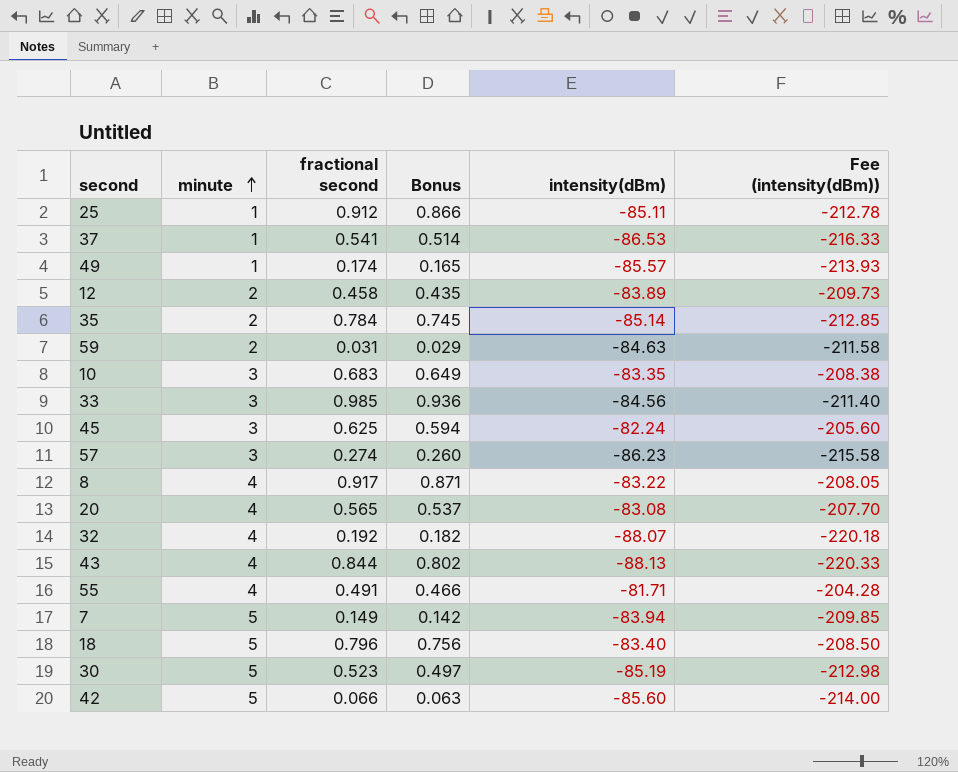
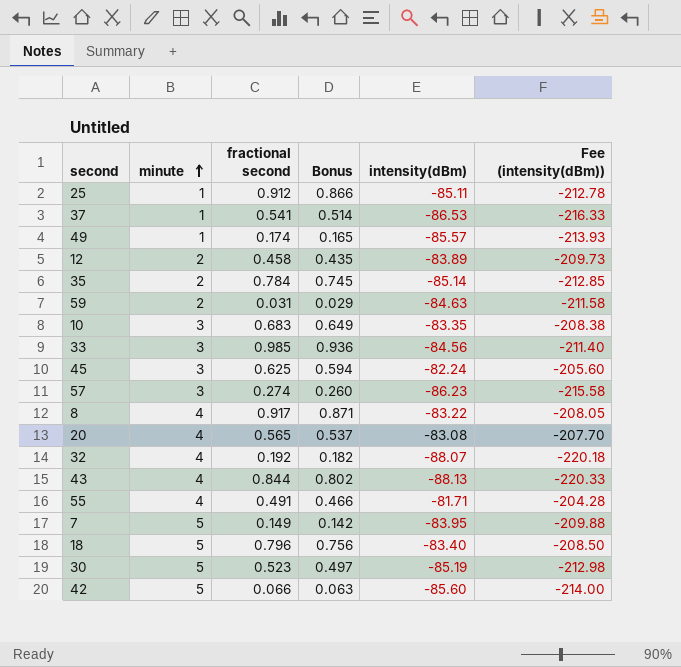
7 | intensity(dBm): -83.94 -> -83.95
7 | Fee (intensity(dBm)): -209.85 -> -209.88

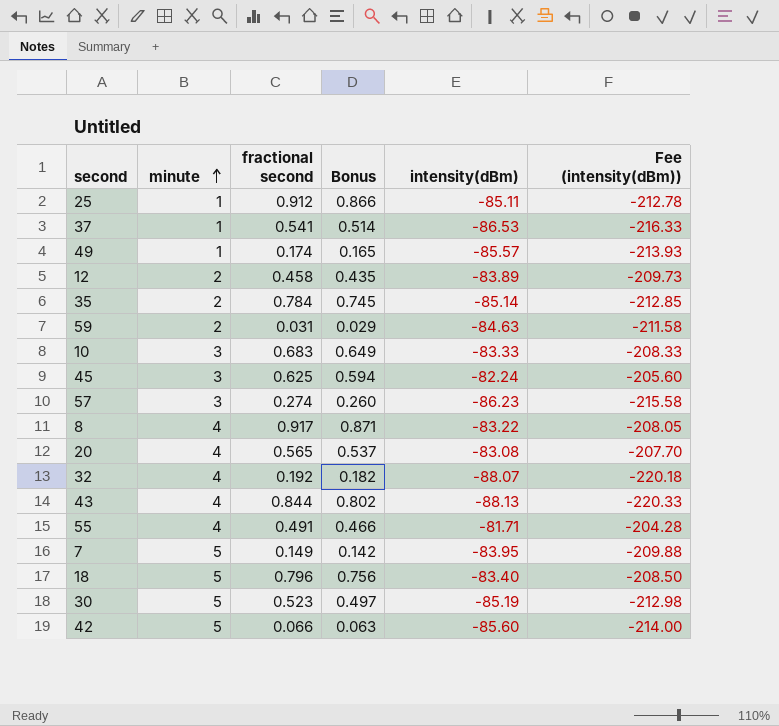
row 33: 3 | 0.985 | 0.936 | -84.56 | -211.40 -> none
10 | intensity(dBm): -83.35 -> -83.33
10 | Fee (intensity(dBm)): -208.38 -> -208.33

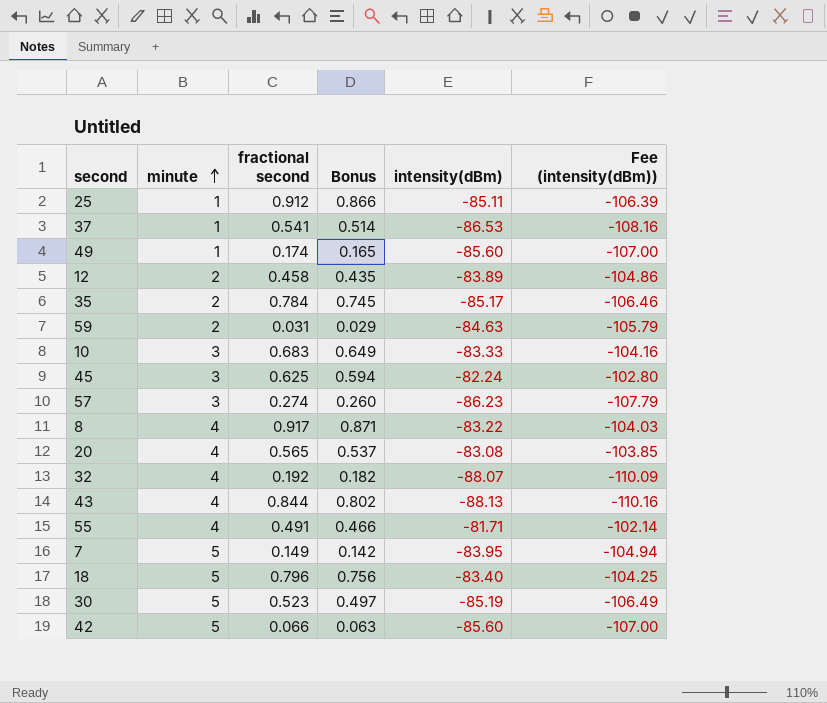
column Fee (intensity(dBm)) | formula: [intensity(dBm)] * 2.5 -> [intensity(dBm)] * 1.25
49 | intensity(dBm): -85.57 -> -85.60
35 | intensity(dBm): -85.14 -> -85.17

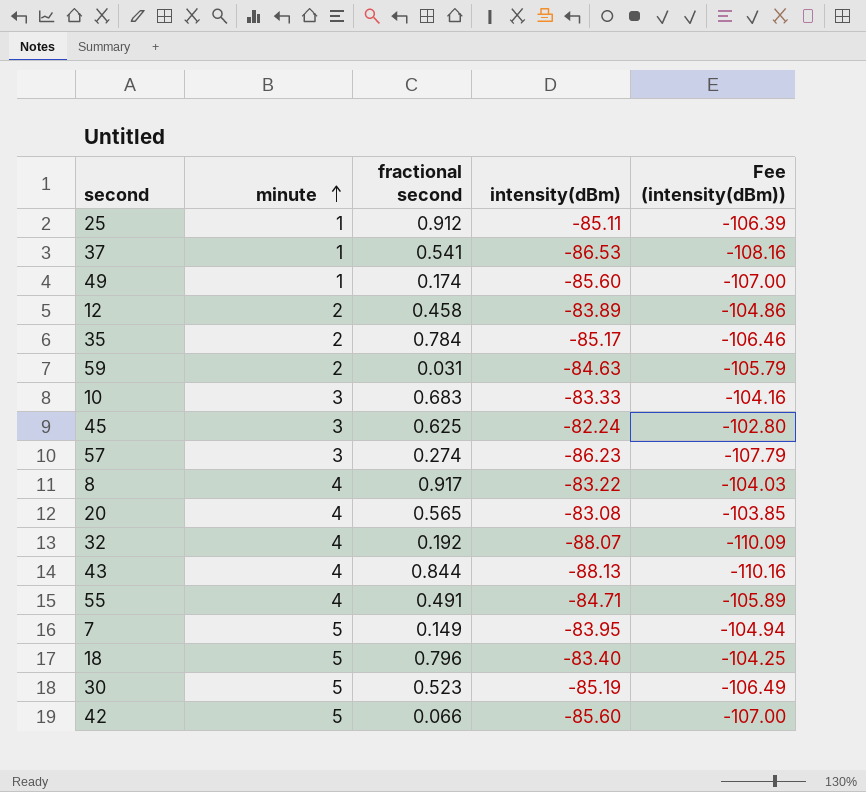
column Bonus | formula: [fractional second] * 0.95 -> none
55 | intensity(dBm): -81.71 -> -84.71
55 | Fee (intensity(dBm)): -102.14 -> -105.89

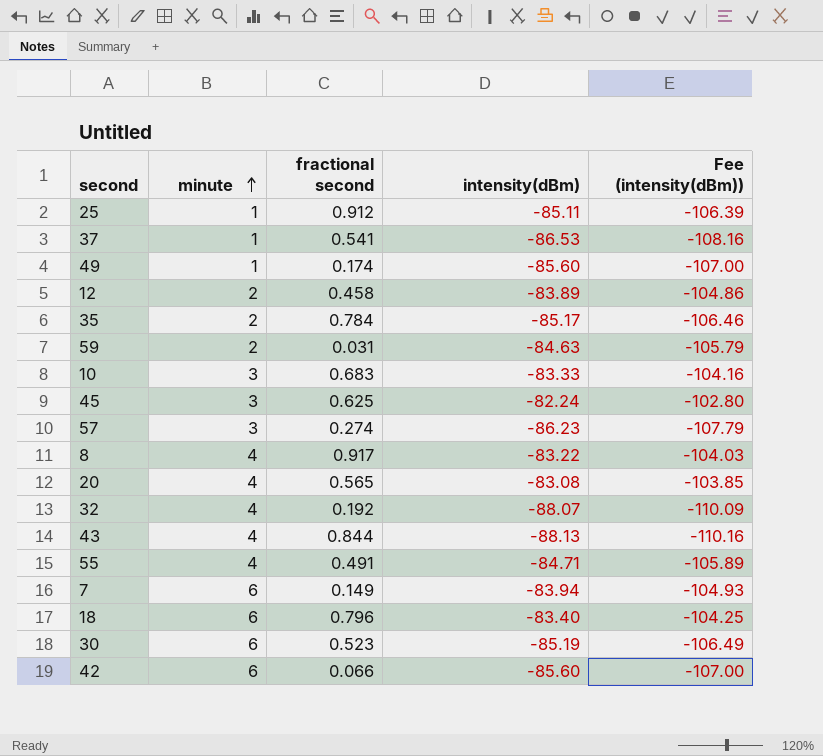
7 | minute: 5 -> 6
7 | intensity(dBm): -83.95 -> -83.94
7 | Fee (intensity(dBm)): -104.94 -> -104.93
18 | minute: 5 -> 6
30 | minute: 5 -> 6
42 | minute: 5 -> 6

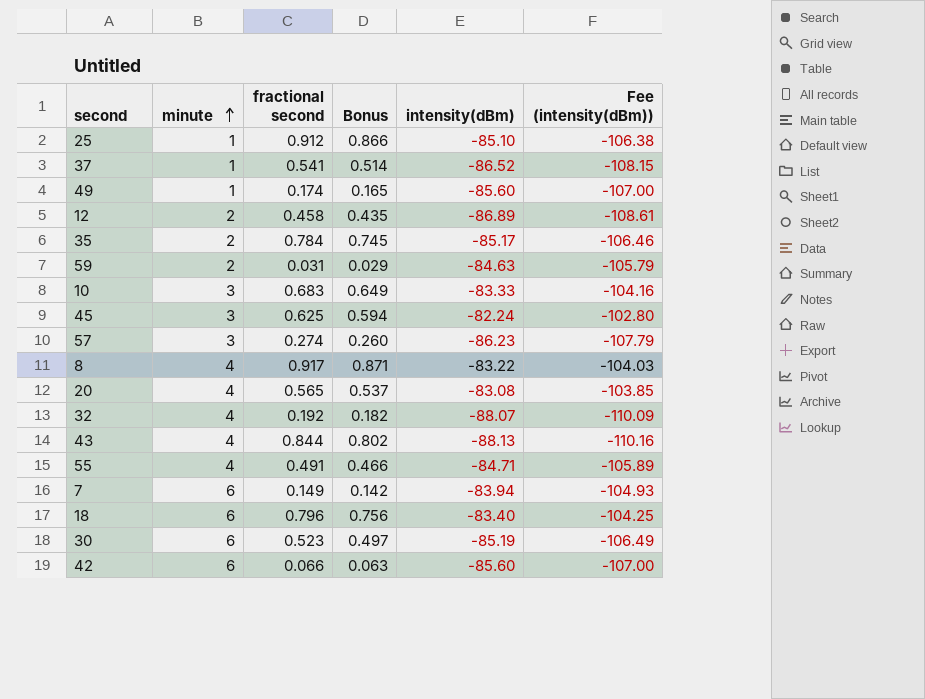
column Bonus | formula: none -> [fractional second] * 0.95
25 | intensity(dBm): -85.11 -> -85.10
25 | Fee (intensity(dBm)): -106.39 -> -106.38
37 | intensity(dBm): -86.53 -> -86.52
37 | Fee (intensity(dBm)): -108.16 -> -108.15
12 | intensity(dBm): -83.89 -> -86.89
12 | Fee (intensity(dBm)): -104.86 -> -108.61

